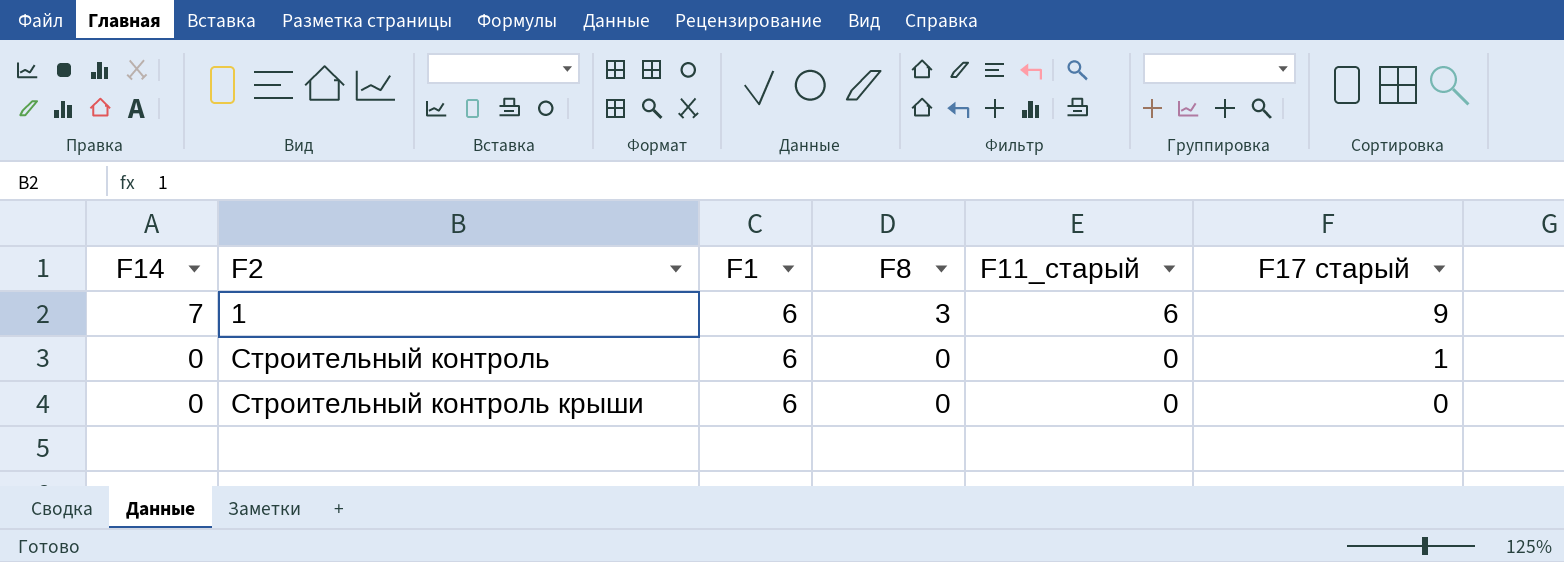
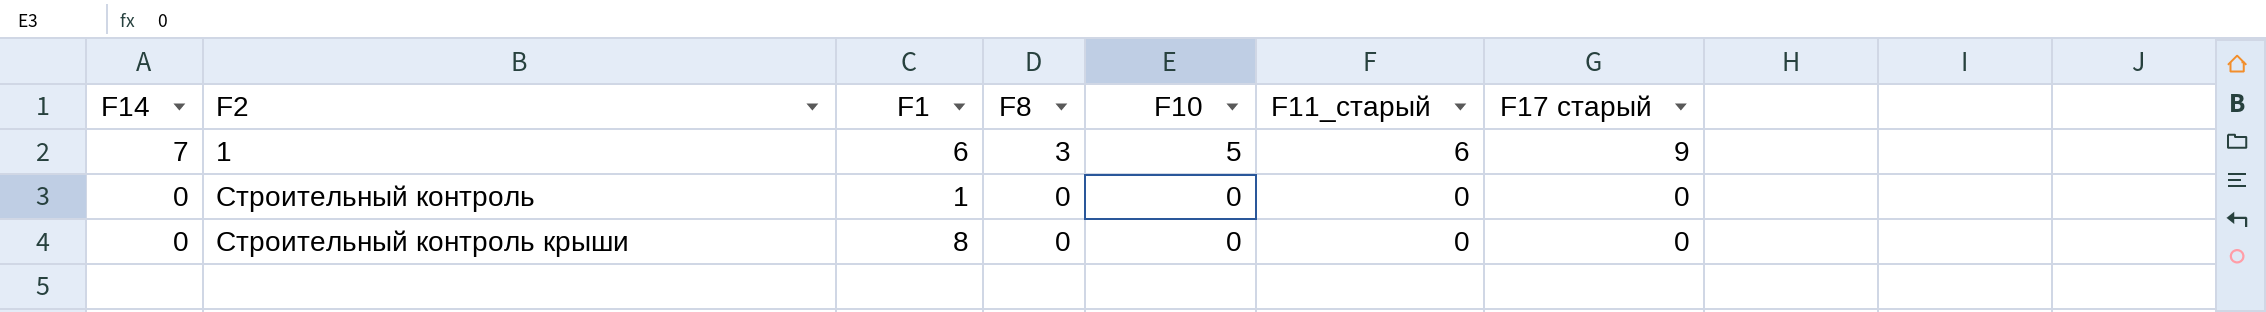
column F10 | position: none -> 5
Строительный контроль | F1: 6 -> 1
Строительный контроль | F17 старый: 1 -> 0
Строительный контроль крыши | F1: 6 -> 8

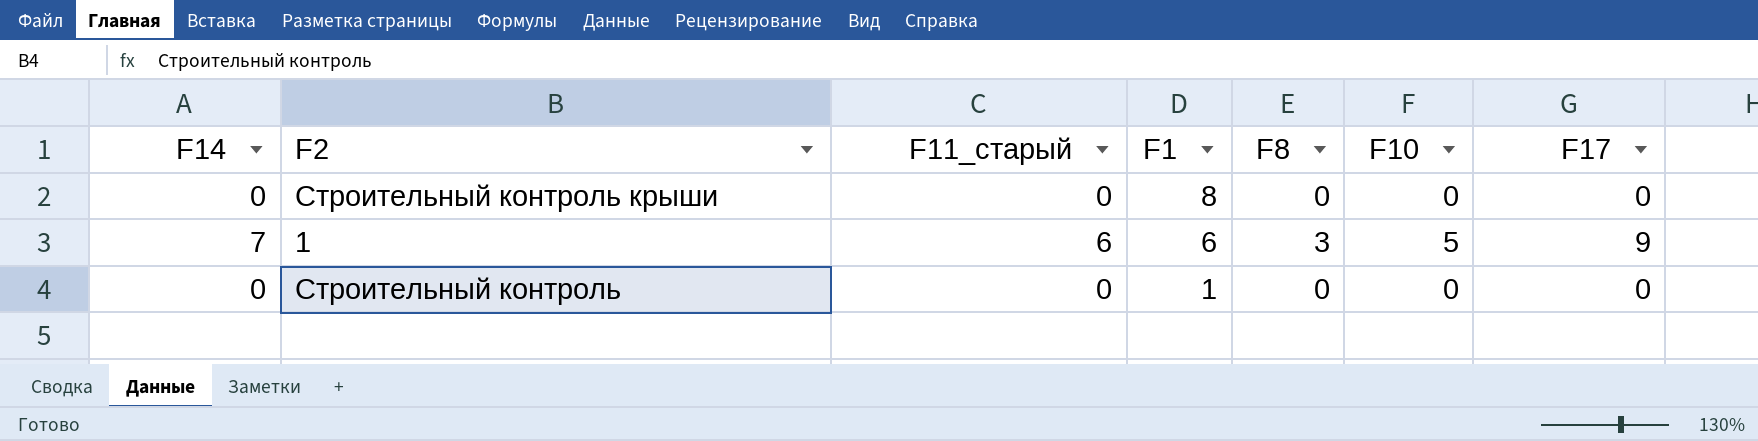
row order: F14 descending -> F1 descending
column F11_старый | position: 6 -> 3
column name: F17 старый -> F17

